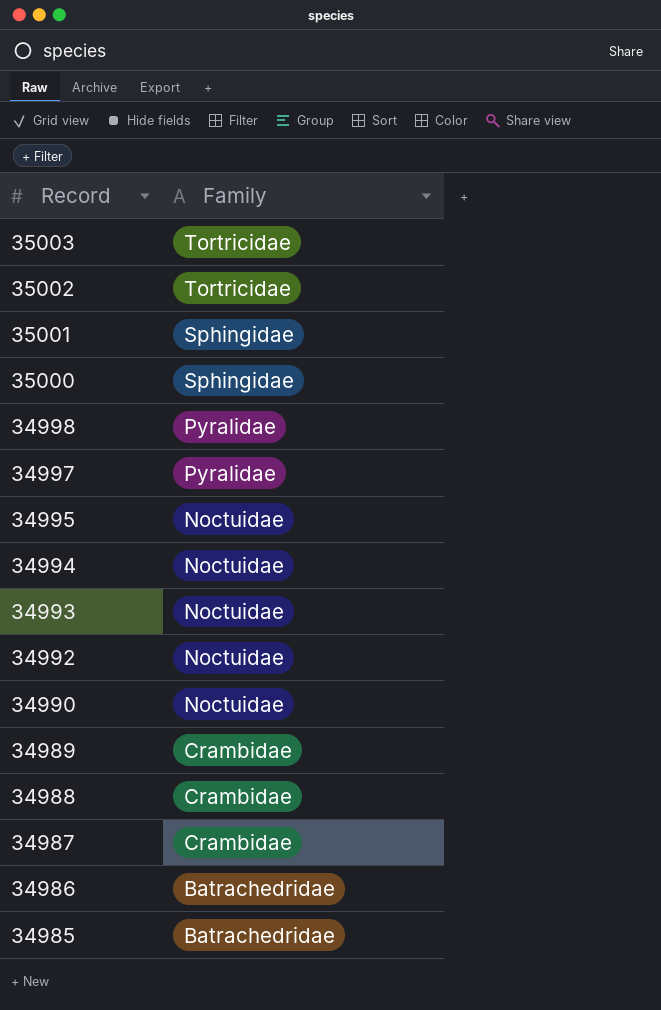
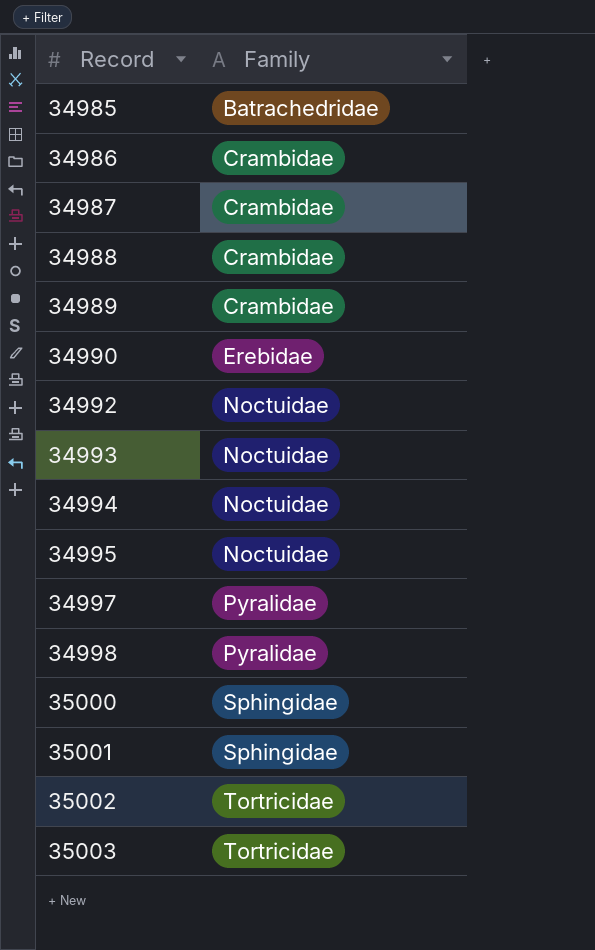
row order: Record descending -> Record ascending
34986 | Family: Batrachedridae -> Crambidae
34990 | Family: Noctuidae -> Erebidae

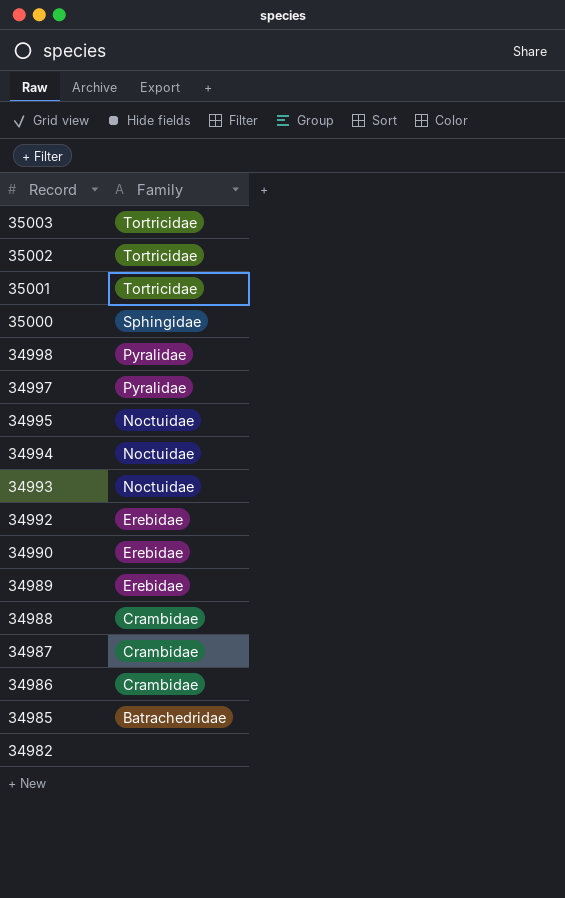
row order: Record ascending -> Record descending
35001 | Family: Sphingidae -> Tortricidae
34992 | Family: Noctuidae -> Erebidae
34989 | Family: Crambidae -> Erebidae
row 34982: none -> none

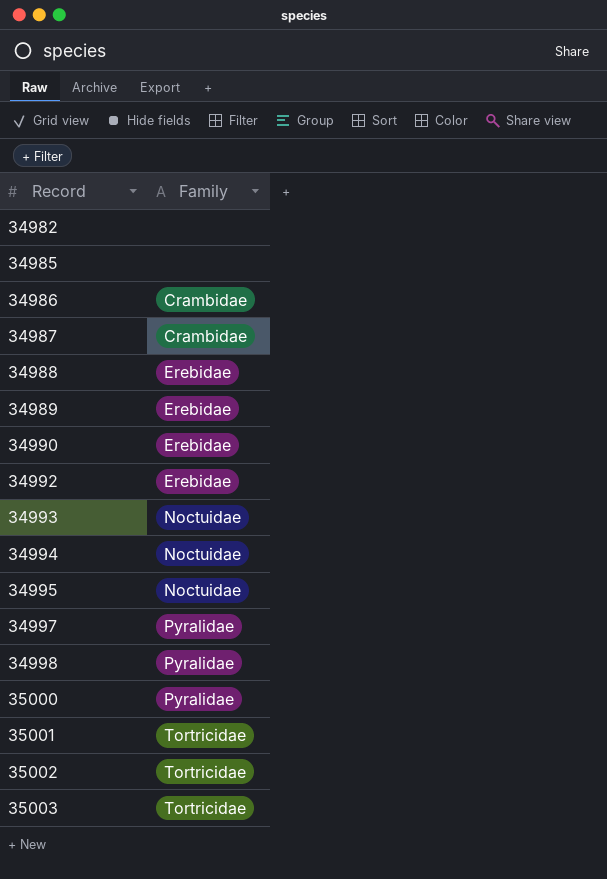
row order: Record descending -> Record ascending
34985 | Family: Batrachedridae -> none
34988 | Family: Crambidae -> Erebidae
35000 | Family: Sphingidae -> Pyralidae

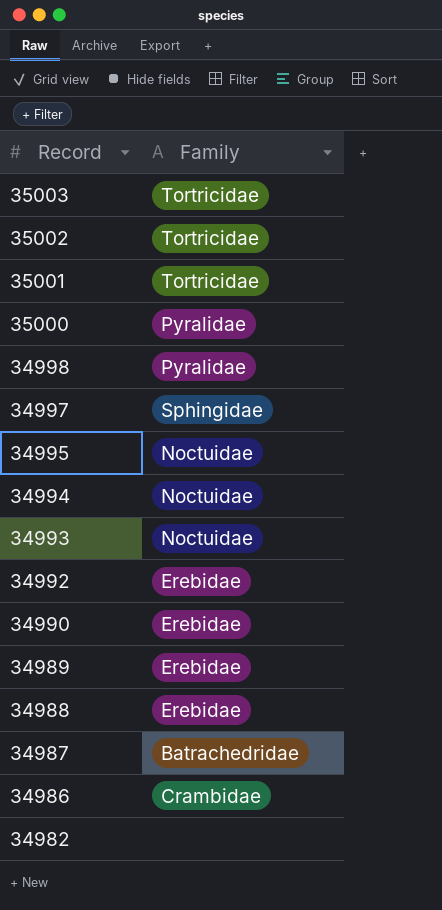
row order: Record ascending -> Record descending
row 34985: none -> none
34997 | Family: Pyralidae -> Sphingidae
34987 | Family: Crambidae -> Batrachedridae

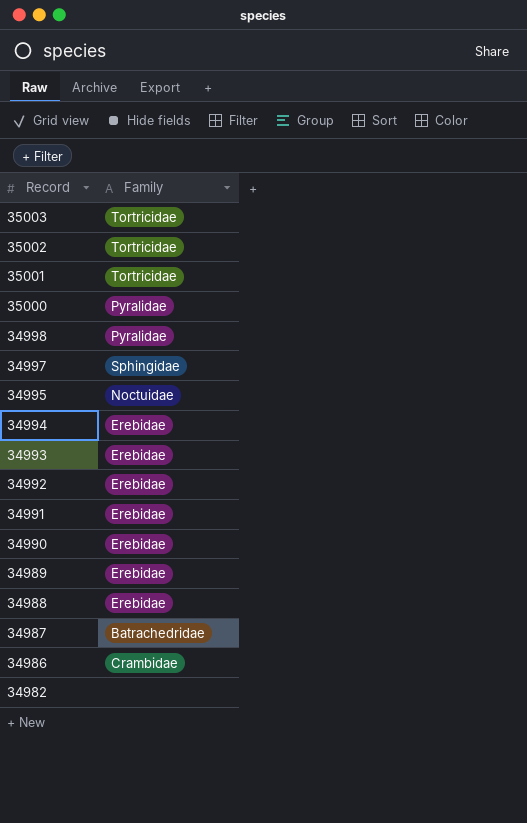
34994 | Family: Noctuidae -> Erebidae
34993 | Family: Noctuidae -> Erebidae
row 34991: none -> Erebidae

